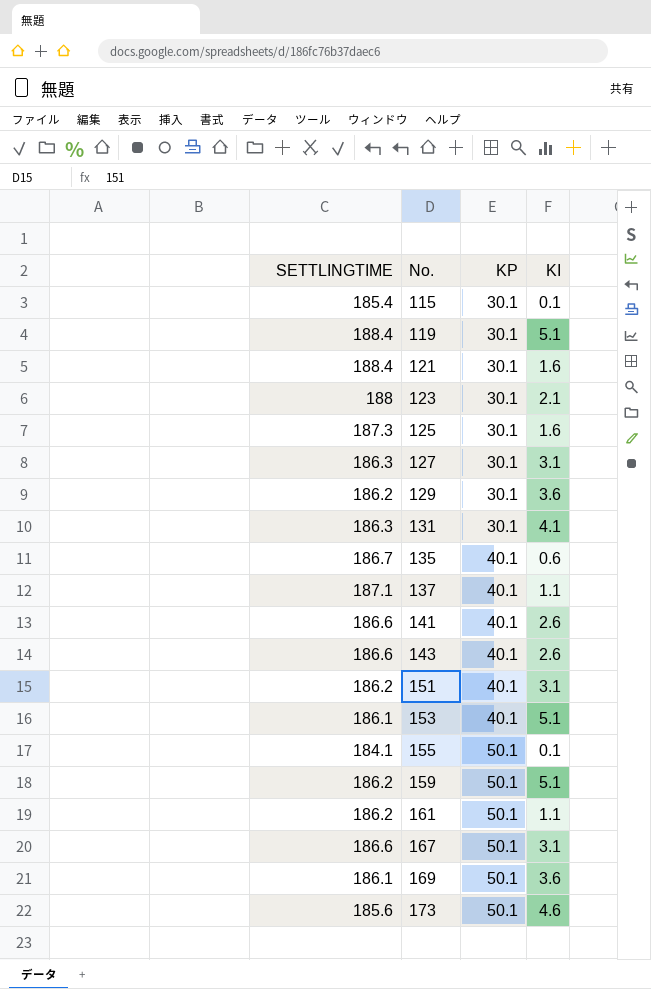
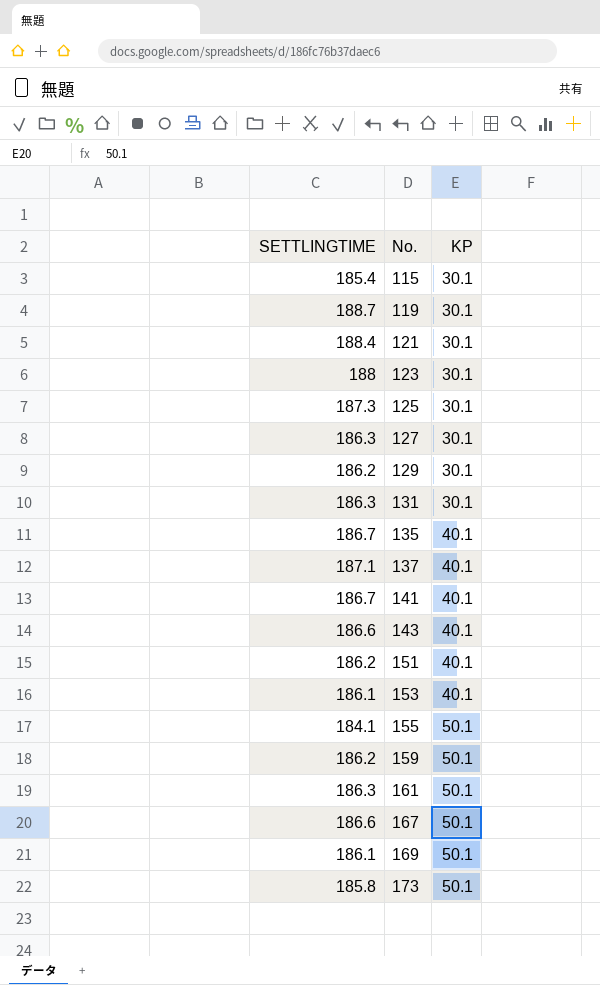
column KI | position: 4 -> none
119 | SETTLINGTIME: 188.4 -> 188.7
141 | SETTLINGTIME: 186.6 -> 186.7
161 | SETTLINGTIME: 186.2 -> 186.3
173 | SETTLINGTIME: 185.6 -> 185.8

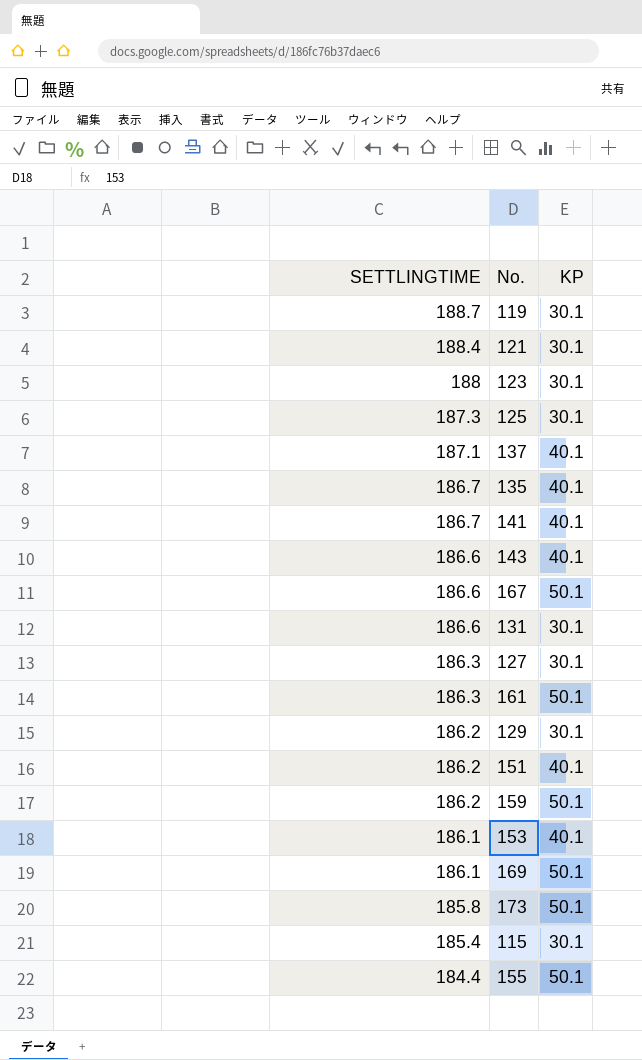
row order: No. ascending -> SETTLINGTIME descending
131 | SETTLINGTIME: 186.3 -> 186.6
155 | SETTLINGTIME: 184.1 -> 184.4

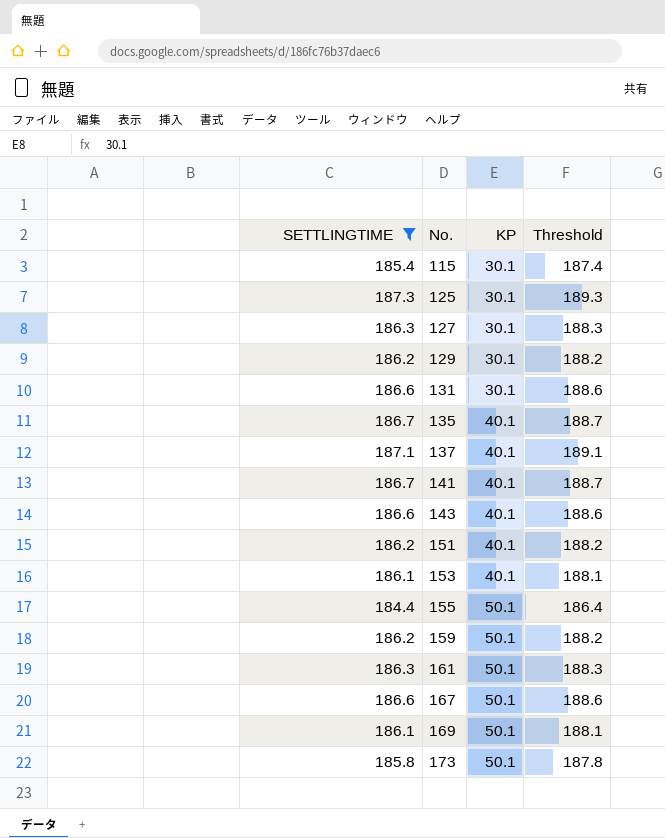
filter: none -> SETTLINGTIME <= 187.3
row order: SETTLINGTIME descending -> No. ascending
column Threshold | formula: none -> [SETTLINGTIME] + 2

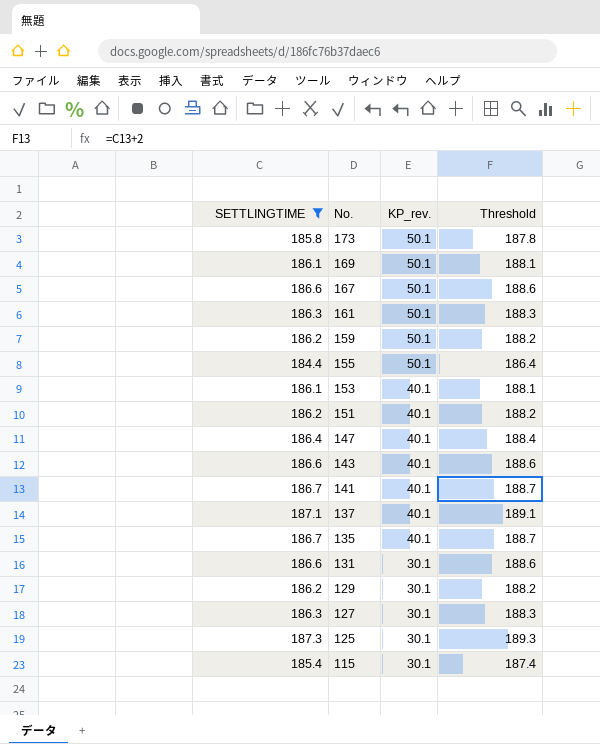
row order: No. ascending -> No. descending
column name: KP -> KP_rev.
row 147: none -> 186.4 | 40.1 | 188.4

